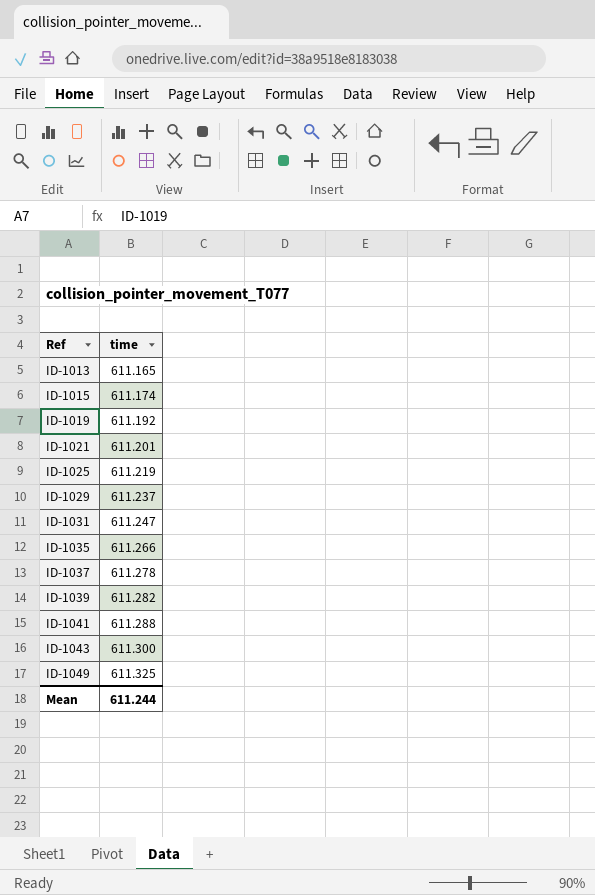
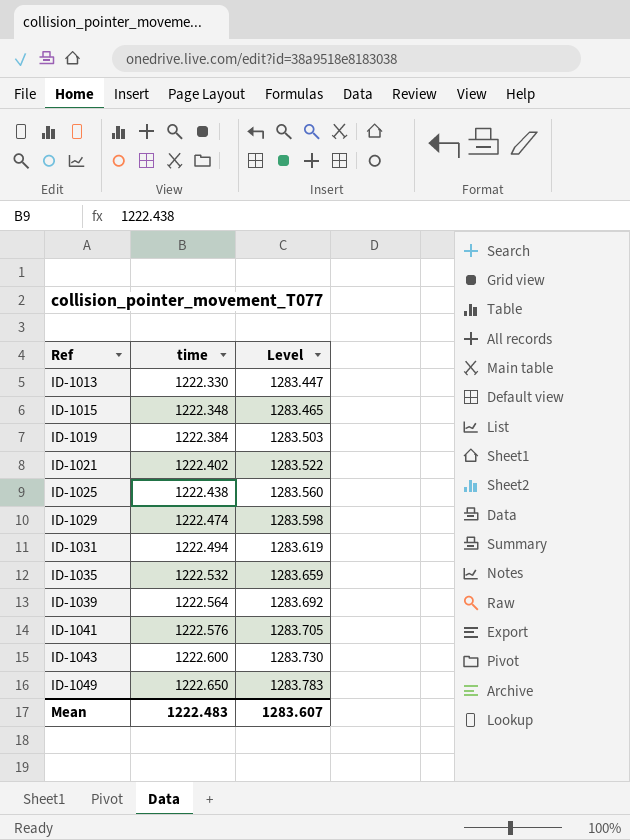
column Level | formula: none -> [time] * 1.05
row ID-1037: 611.278 -> none
ID-1013 | time: 611.165 -> 1222.330
ID-1015 | time: 611.174 -> 1222.348
ID-1019 | time: 611.192 -> 1222.384
ID-1021 | time: 611.201 -> 1222.402
ID-1025 | time: 611.219 -> 1222.438
ID-1029 | time: 611.237 -> 1222.474
ID-1031 | time: 611.247 -> 1222.494
ID-1035 | time: 611.266 -> 1222.532
ID-1039 | time: 611.282 -> 1222.564
ID-1041 | time: 611.288 -> 1222.576
ID-1043 | time: 611.300 -> 1222.600
ID-1049 | time: 611.325 -> 1222.650
Mean | time: 611.244 -> 1222.483

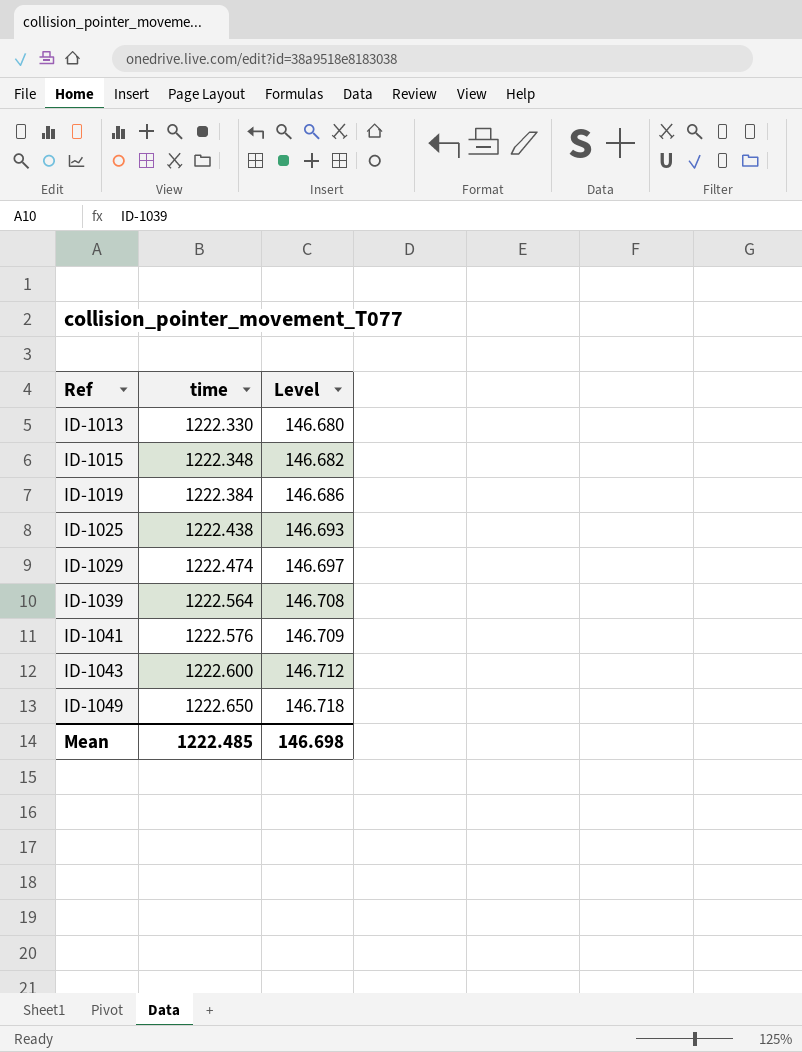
column Level | formula: [time] * 1.05 -> [time] * 0.12
row ID-1021: 1222.402 | 1283.522 -> none
row ID-1031: 1222.494 | 1283.619 -> none
row ID-1035: 1222.532 | 1283.659 -> none
Mean | time: 1222.483 -> 1222.485
Mean | Level: 1283.607 -> 146.698

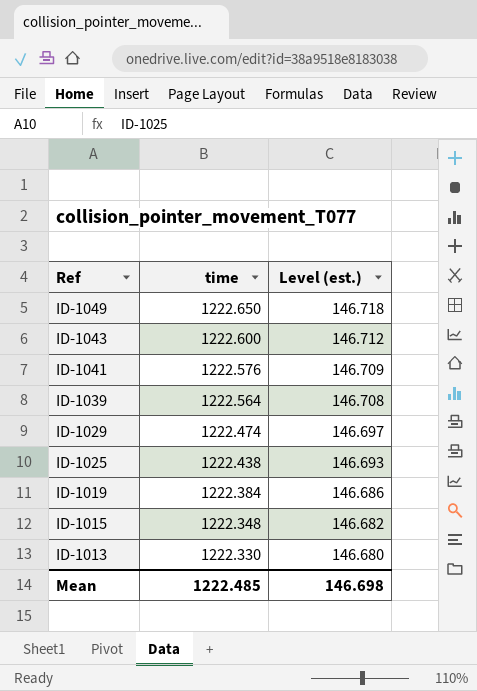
row order: Ref ascending -> Ref descending
column name: Level -> Level (est.)

